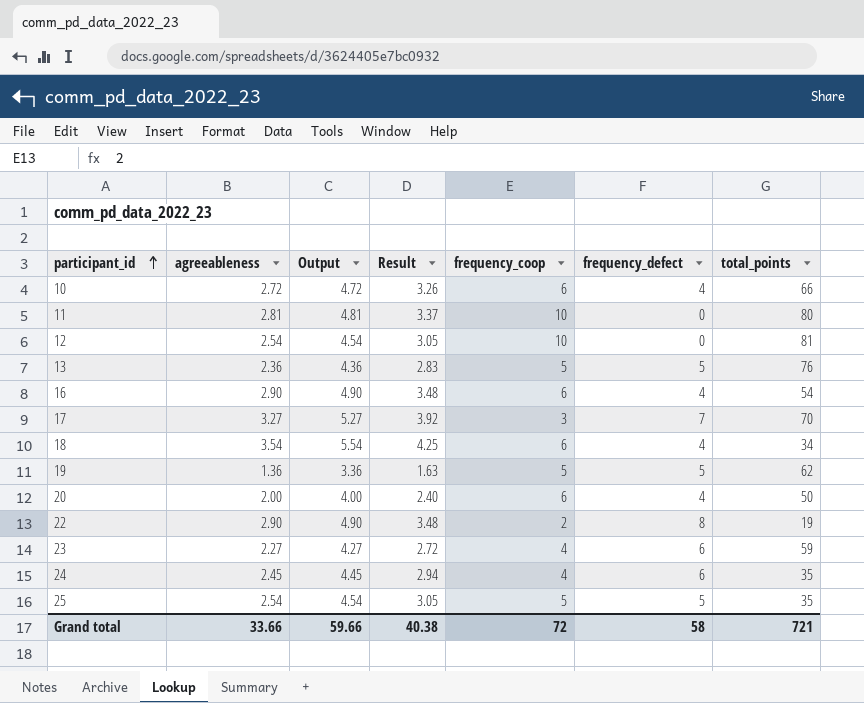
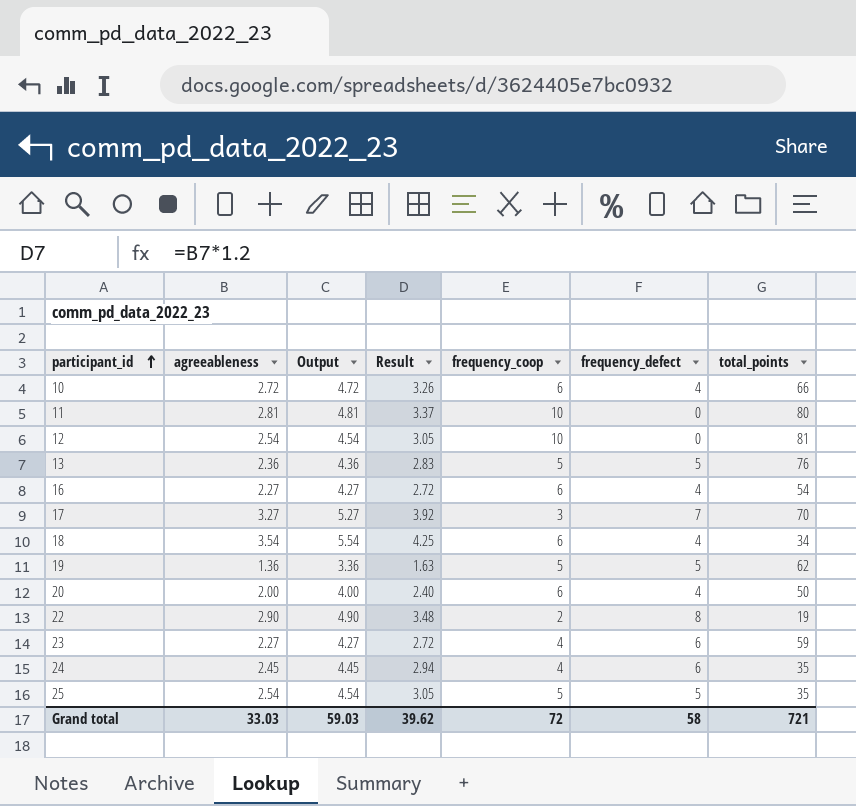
16 | agreeableness: 2.90 -> 2.27
16 | Output: 4.90 -> 4.27
16 | Result: 3.48 -> 2.72
Grand total | agreeableness: 33.66 -> 33.03
Grand total | Output: 59.66 -> 59.03
Grand total | Result: 40.38 -> 39.62

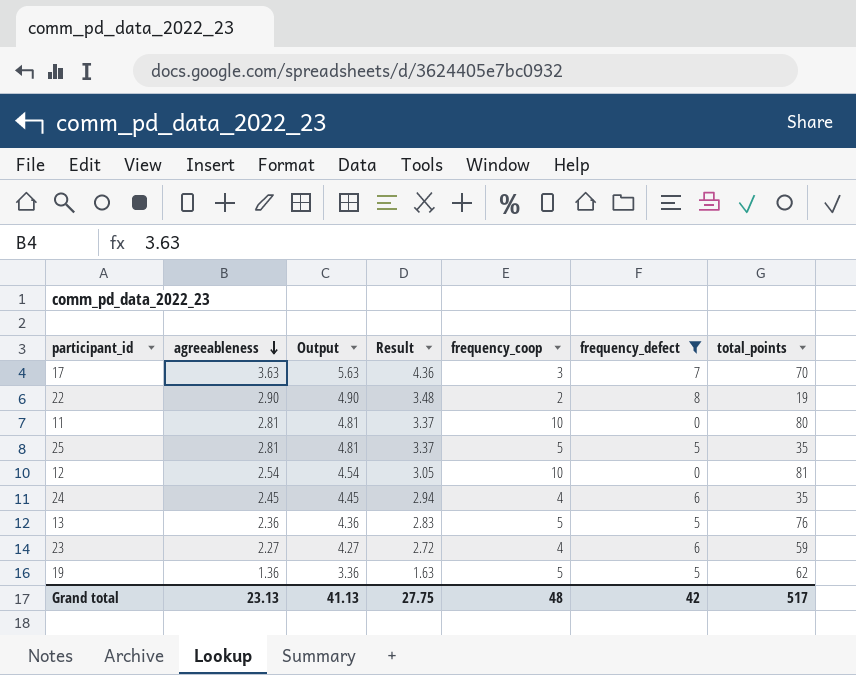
filter: none -> frequency_defect != 4
row order: participant_id ascending -> agreeableness descending
17 | agreeableness: 3.27 -> 3.63
17 | Output: 5.27 -> 5.63
17 | Result: 3.92 -> 4.36
25 | agreeableness: 2.54 -> 2.81
25 | Output: 4.54 -> 4.81
25 | Result: 3.05 -> 3.37
Grand total | agreeableness: 33.03 -> 23.13
Grand total | Output: 59.03 -> 41.13
Grand total | Result: 39.62 -> 27.75
Grand total | frequency_coop: 72 -> 48
Grand total | frequency_defect: 58 -> 42
Grand total | total_points: 721 -> 517

